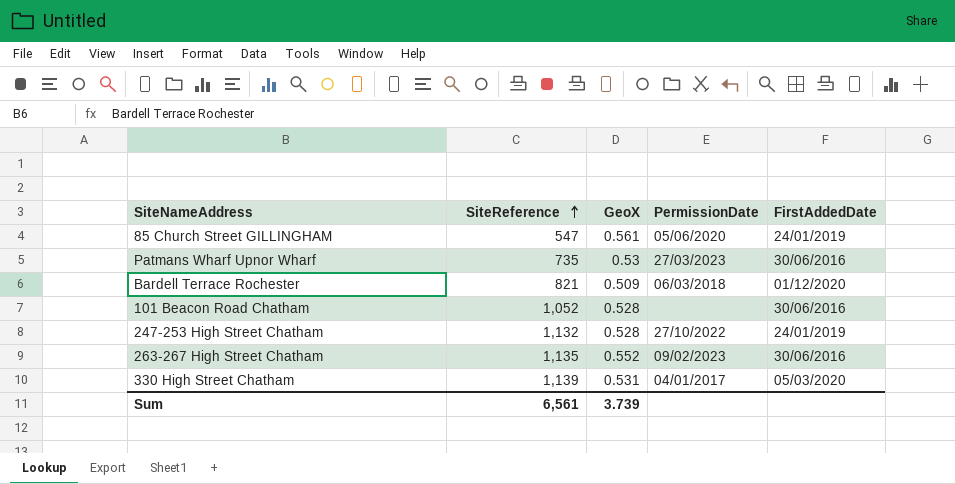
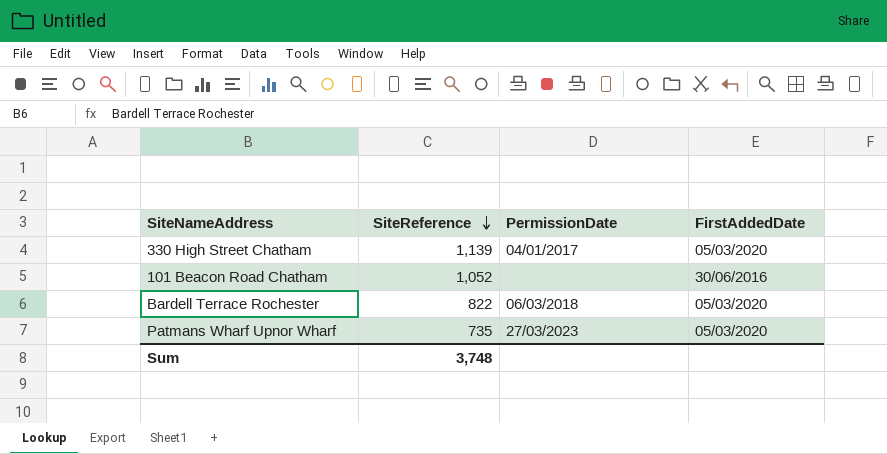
row order: SiteReference ascending -> SiteReference descending
column GeoX | position: 3 -> none
row 85 Church Street GILLINGHAM: 547 | 0.561 | 05/06/2020 | 24/01/2019 -> none
row 247-253 High Street Chatham: 1,132 | 0.528 | 27/10/2022 | 24/01/2019 -> none
row 263-267 High Street Chatham: 1,135 | 0.552 | 09/02/2023 | 30/06/2016 -> none
Bardell Terrace Rochester | SiteReference: 821 -> 822
Bardell Terrace Rochester | FirstAddedDate: 01/12/2020 -> 05/03/2020
Patmans Wharf Upnor Wharf | FirstAddedDate: 30/06/2016 -> 05/03/2020
Sum | SiteReference: 6,561 -> 3,748

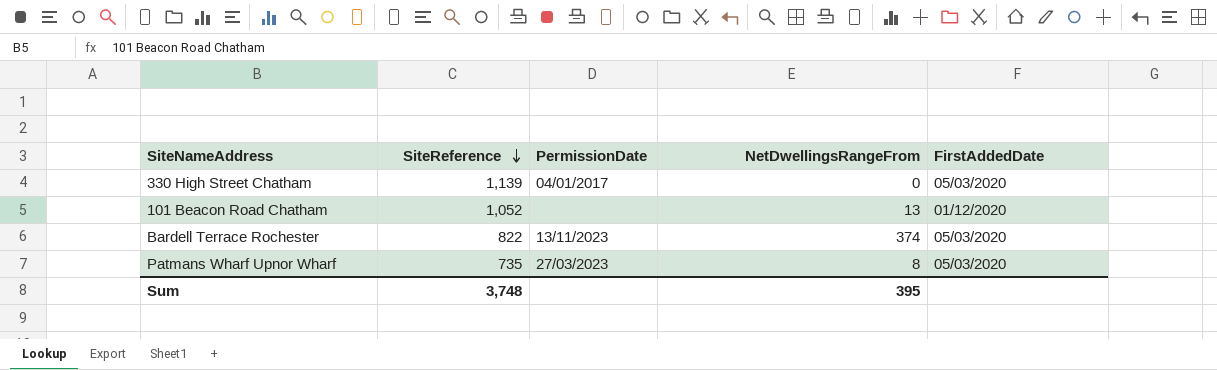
column NetDwellingsRangeFrom | position: none -> 4
101 Beacon Road Chatham | FirstAddedDate: 30/06/2016 -> 01/12/2020
Bardell Terrace Rochester | PermissionDate: 06/03/2018 -> 13/11/2023

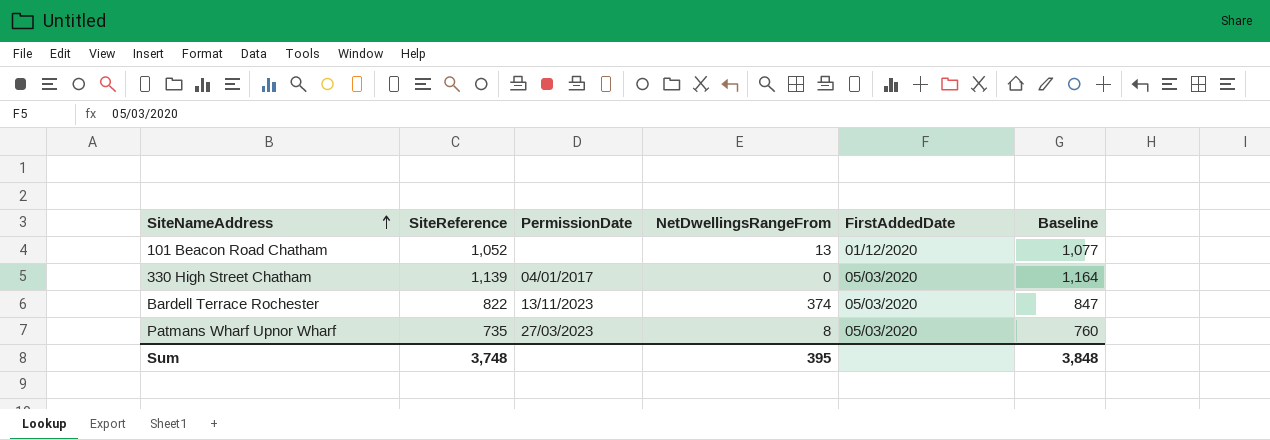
row order: SiteReference descending -> SiteNameAddress ascending
column Baseline | formula: none -> [SiteReference] + 25

